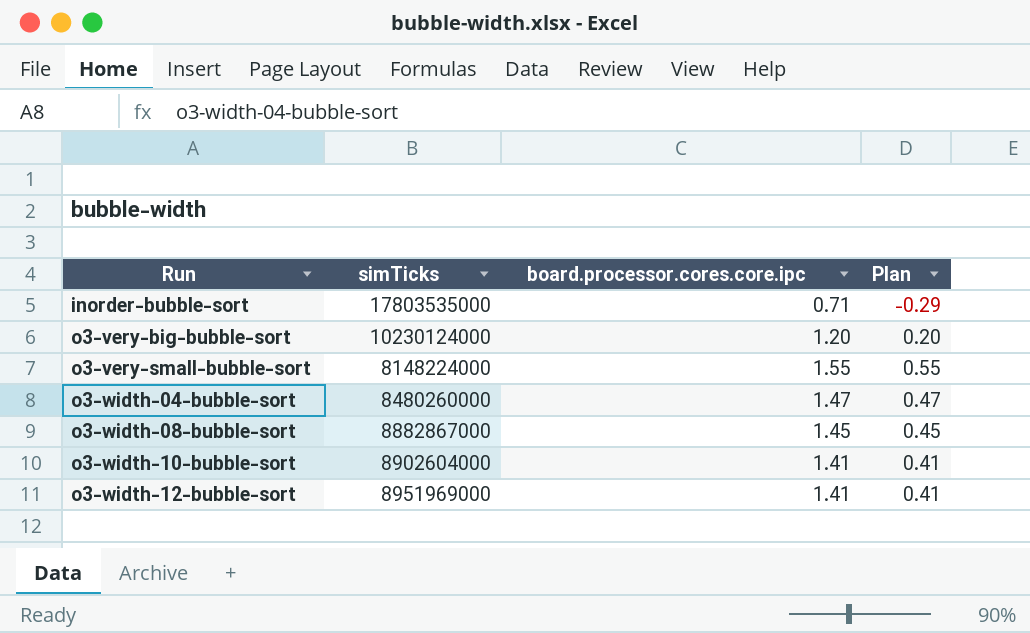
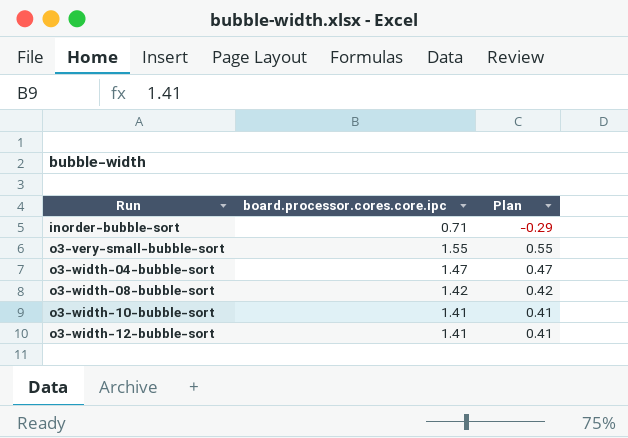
column simTicks | position: 2 -> none
row o3-very-big-bubble-sort: 10230124000 | 1.20 | 0.20 -> none
o3-width-08-bubble-sort | board.processor.cores.core.ipc: 1.45 -> 1.42
o3-width-08-bubble-sort | Plan: 0.45 -> 0.42

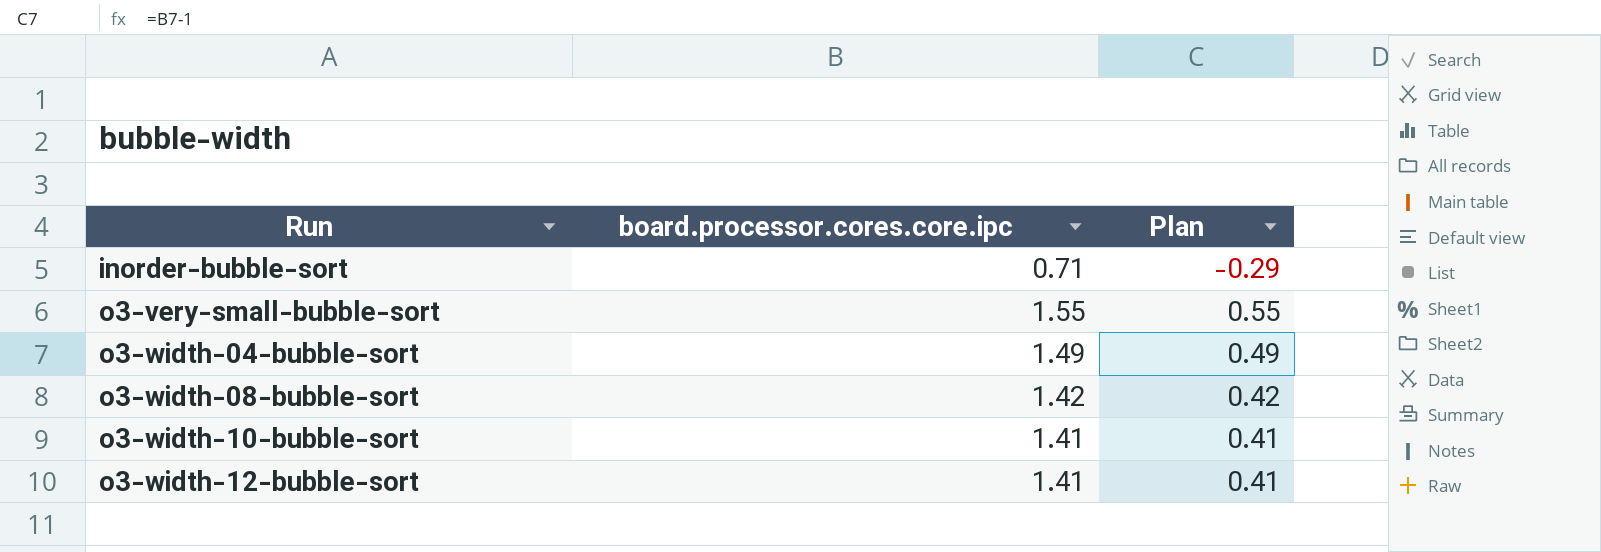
o3-width-04-bubble-sort | board.processor.cores.core.ipc: 1.47 -> 1.49
o3-width-04-bubble-sort | Plan: 0.47 -> 0.49

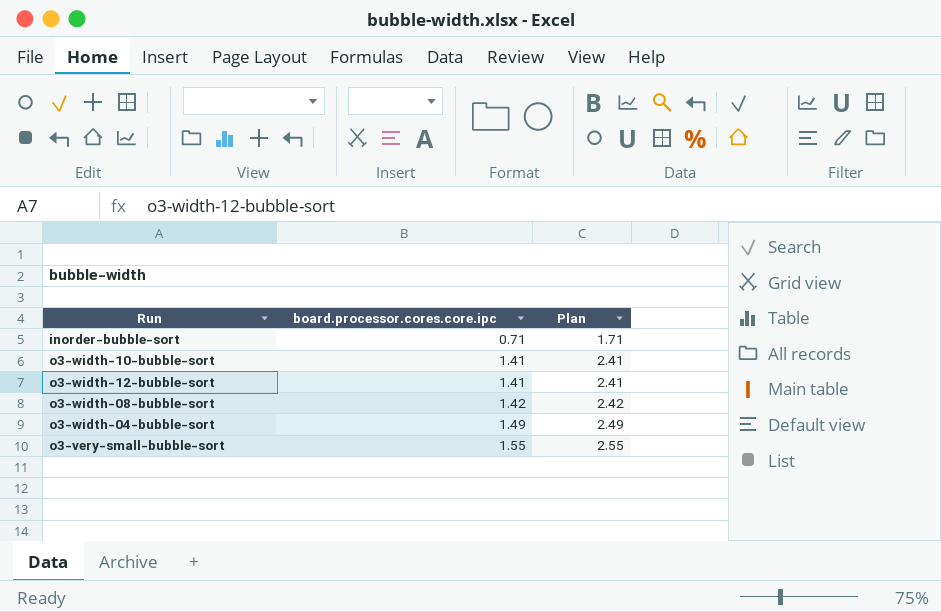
row order: Run ascending -> board.processor.cores.core.ipc ascending
column Plan | formula: [board.processor.cores.core.ipc] - 1 -> [board.processor.cores.core.ipc] + 1

